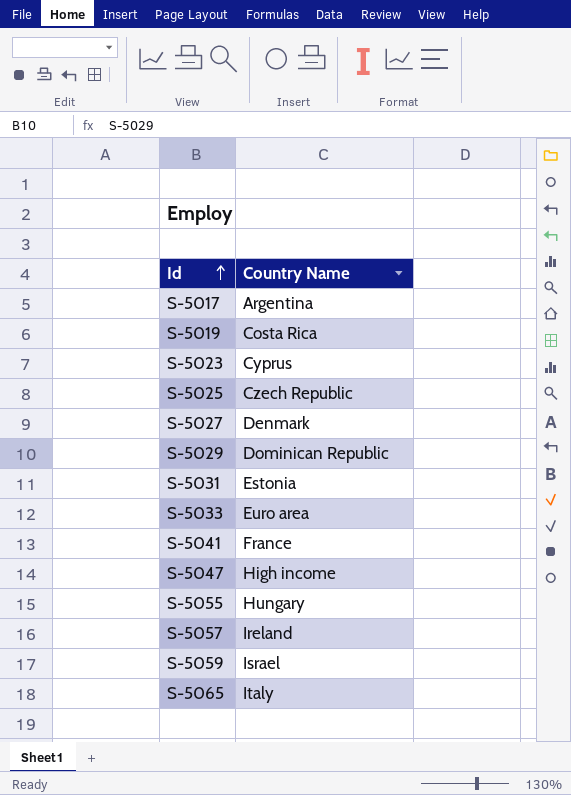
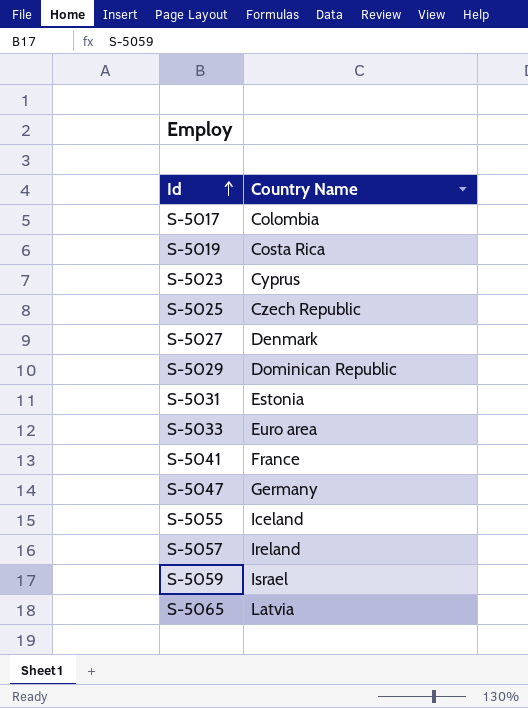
S-5017 | Country Name: Argentina -> Colombia
S-5047 | Country Name: High income -> Germany
S-5055 | Country Name: Hungary -> Iceland
S-5065 | Country Name: Italy -> Latvia

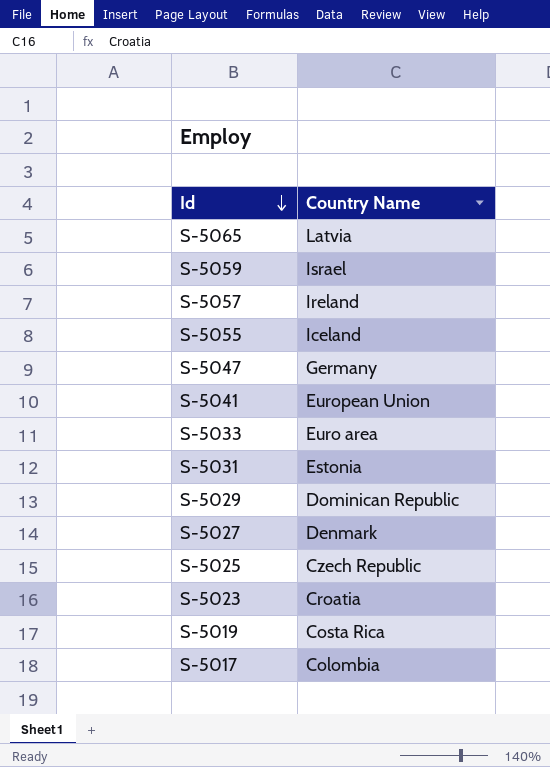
row order: Id ascending -> Id descending
S-5041 | Country Name: France -> European Union
S-5023 | Country Name: Cyprus -> Croatia

